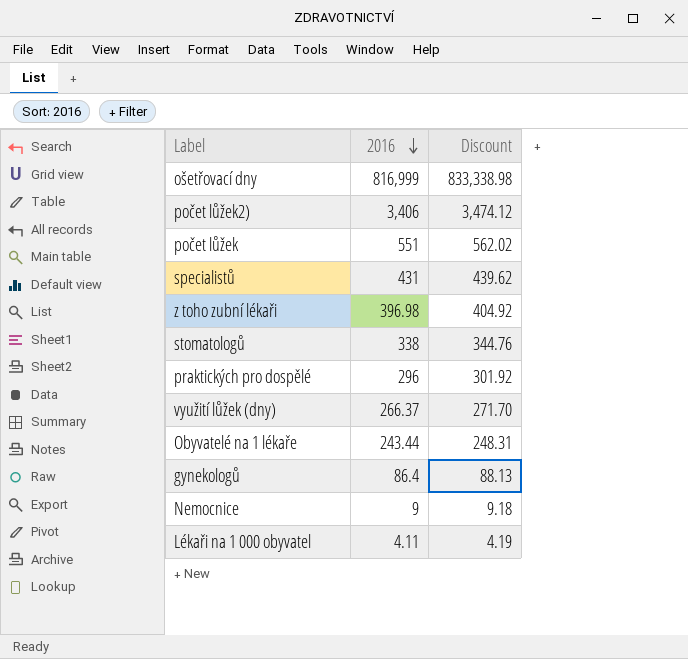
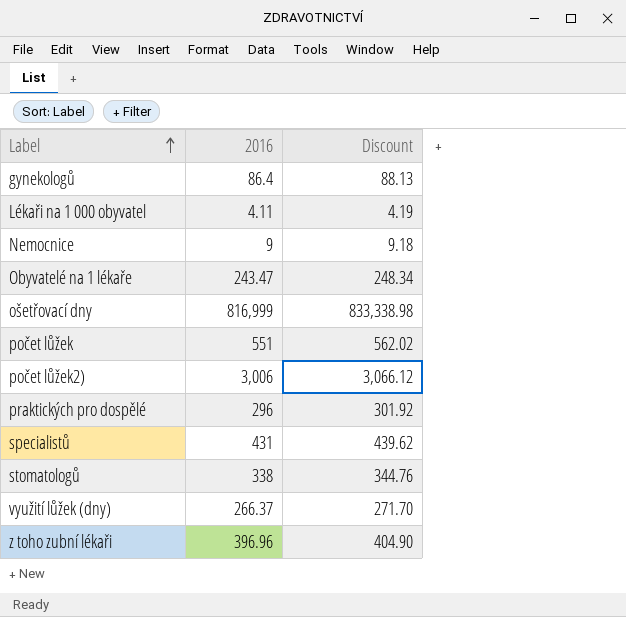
row order: 2016 descending -> Label ascending
Obyvatelé na 1 lékaře | 2016: 243.44 -> 243.47
Obyvatelé na 1 lékaře | Discount: 248.31 -> 248.34
počet lůžek2) | 2016: 3,406 -> 3,006
počet lůžek2) | Discount: 3,474.12 -> 3,066.12
z toho zubní lékaři | 2016: 396.98 -> 396.96
z toho zubní lékaři | Discount: 404.92 -> 404.90

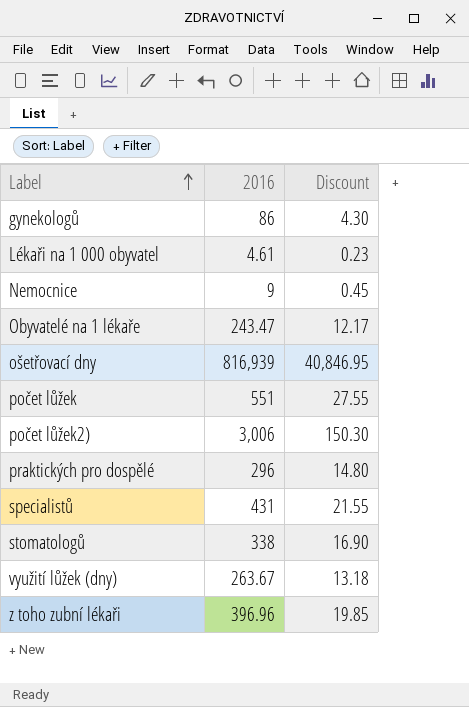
column Discount | formula: [2016] * 1.02 -> [2016] * 0.05
gynekologů | 2016: 86.4 -> 86
Lékaři na 1 000 obyvatel | 2016: 4.11 -> 4.61
ošetřovací dny | 2016: 816,999 -> 816,939
využití lůžek (dny) | 2016: 266.37 -> 263.67

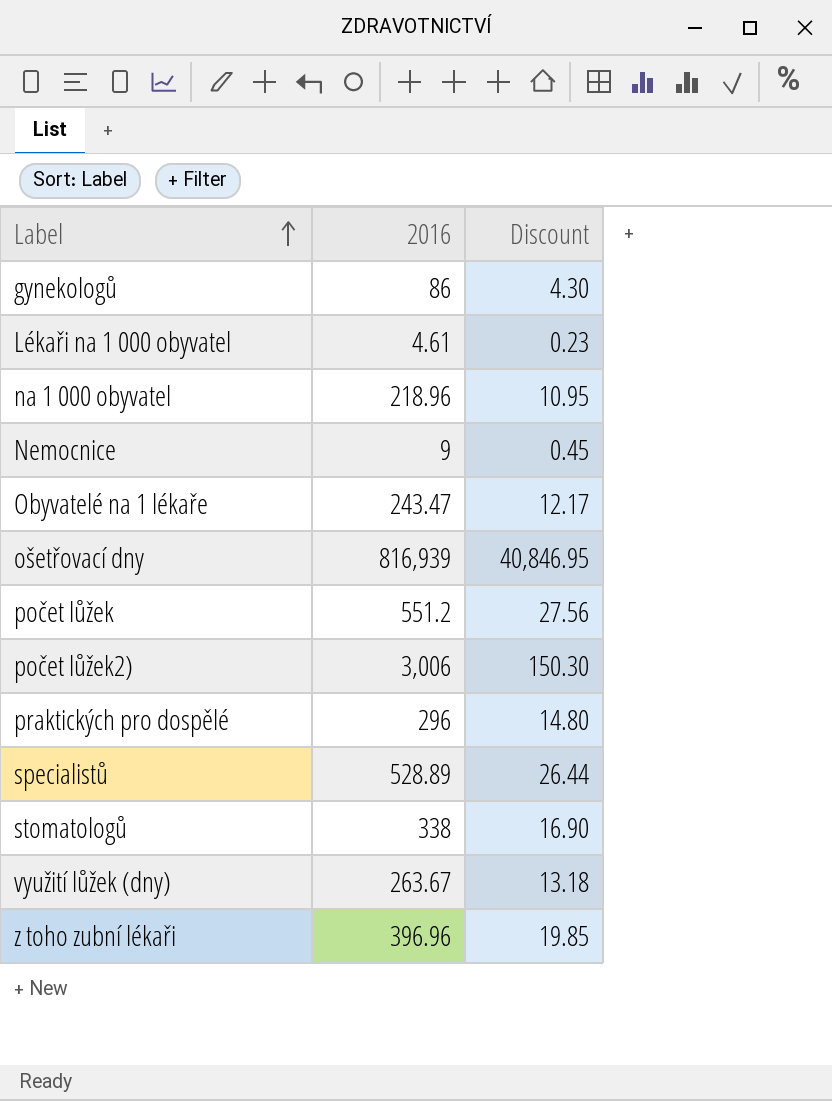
row na 1 000 obyvatel: none -> 218.96 | 10.95
počet lůžek | 2016: 551 -> 551.2
počet lůžek | Discount: 27.55 -> 27.56
specialistů | 2016: 431 -> 528.89
specialistů | Discount: 21.55 -> 26.44

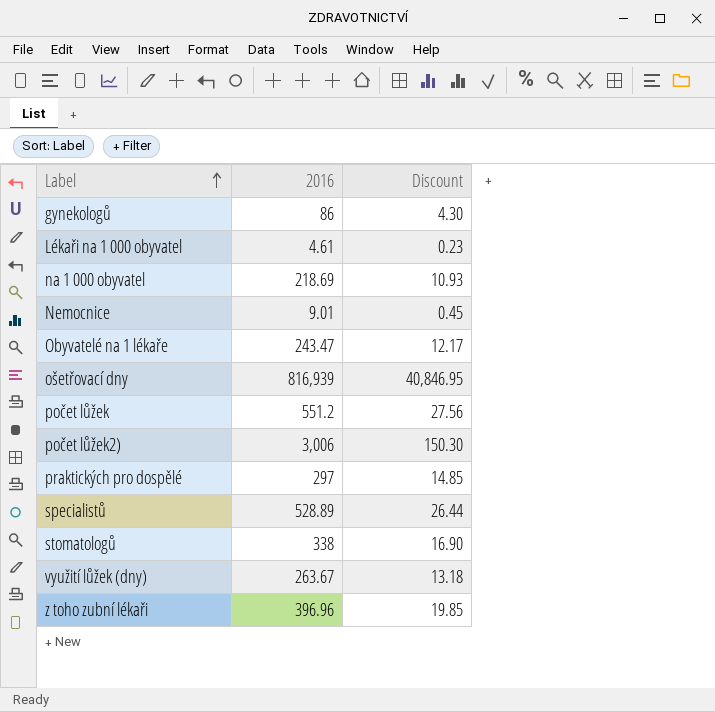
na 1 000 obyvatel | 2016: 218.96 -> 218.69
na 1 000 obyvatel | Discount: 10.95 -> 10.93
Nemocnice | 2016: 9 -> 9.01
praktických pro dospělé | 2016: 296 -> 297
praktických pro dospělé | Discount: 14.80 -> 14.85

